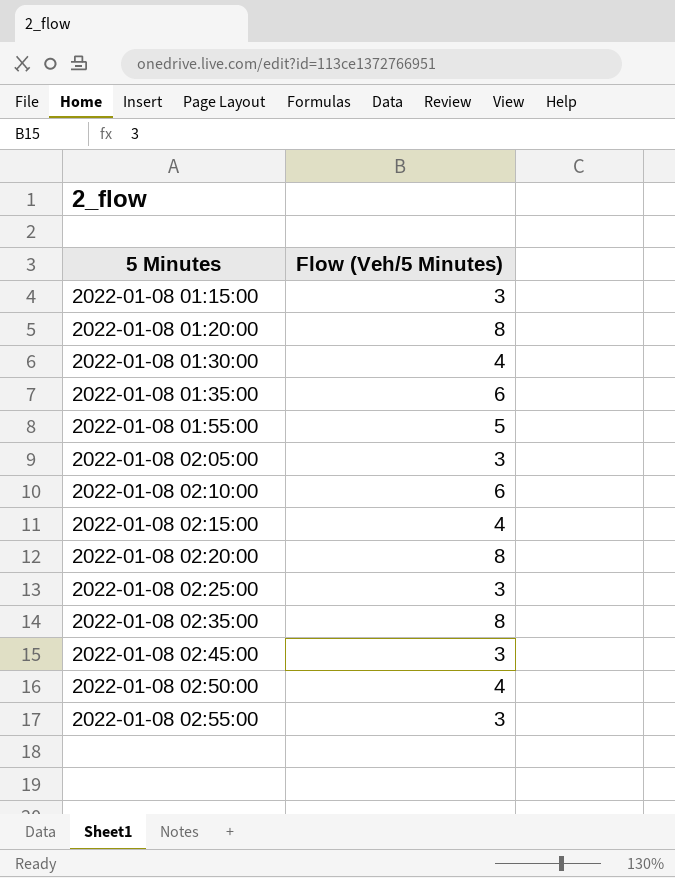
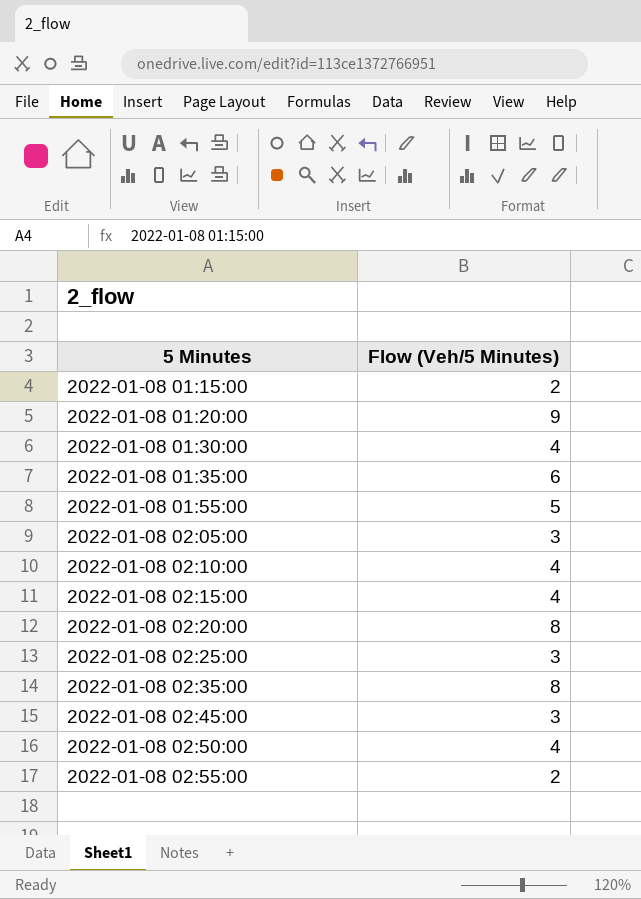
2022-01-08 01:15:00 | Flow (Veh/5 Minutes): 3 -> 2
2022-01-08 01:20:00 | Flow (Veh/5 Minutes): 8 -> 9
2022-01-08 02:10:00 | Flow (Veh/5 Minutes): 6 -> 4
2022-01-08 02:55:00 | Flow (Veh/5 Minutes): 3 -> 2

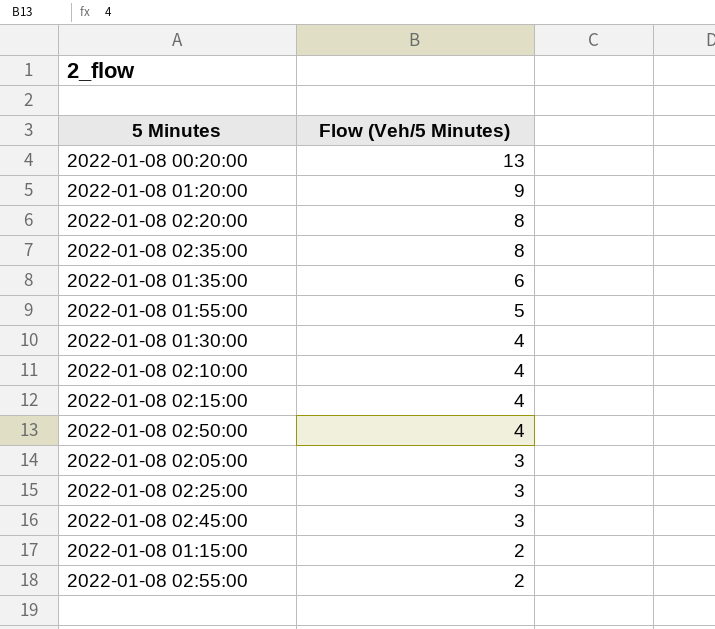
row order: 5 Minutes ascending -> Flow (Veh/5 Minutes) descending
row 2022-01-08 00:20:00: none -> 13

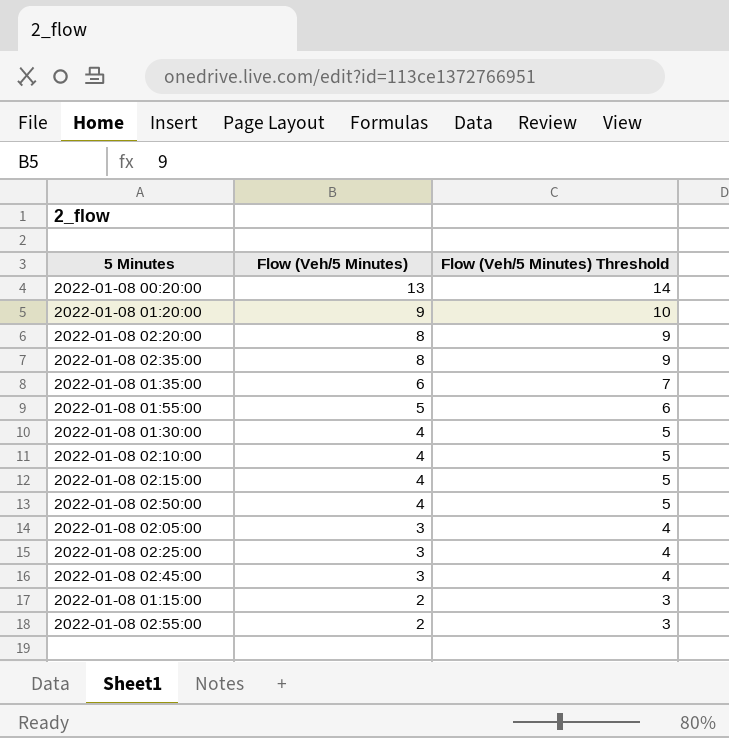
column Flow (Veh/5 Minutes) Threshold | formula: none -> [Flow (Veh/5 Minutes)] + 1

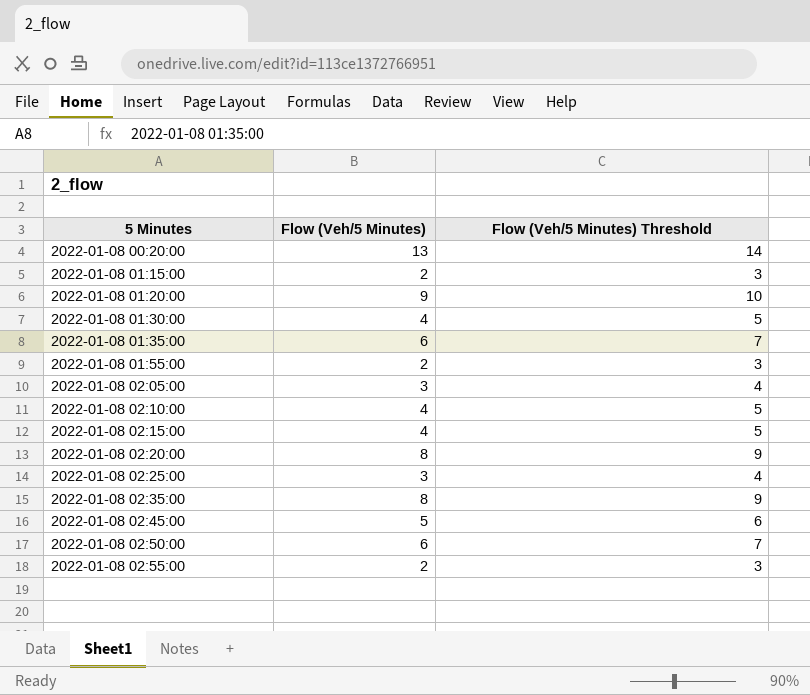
row order: Flow (Veh/5 Minutes) descending -> 5 Minutes ascending
2022-01-08 01:55:00 | Flow (Veh/5 Minutes): 5 -> 2
2022-01-08 01:55:00 | Flow (Veh/5 Minutes) Threshold: 6 -> 3
2022-01-08 02:45:00 | Flow (Veh/5 Minutes): 3 -> 5
2022-01-08 02:45:00 | Flow (Veh/5 Minutes) Threshold: 4 -> 6
2022-01-08 02:50:00 | Flow (Veh/5 Minutes): 4 -> 6
2022-01-08 02:50:00 | Flow (Veh/5 Minutes) Threshold: 5 -> 7

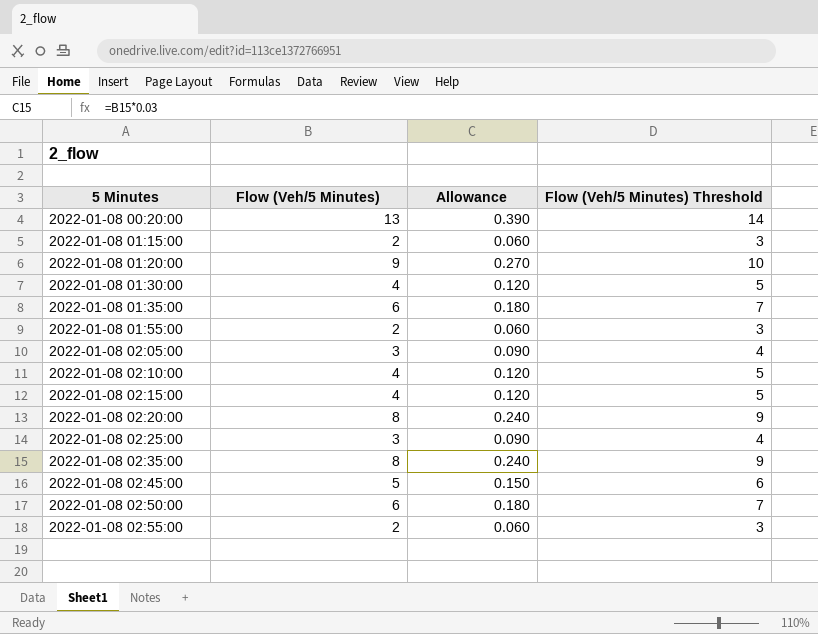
column Allowance | formula: none -> [Flow (Veh/5 Minutes)] * 0.03

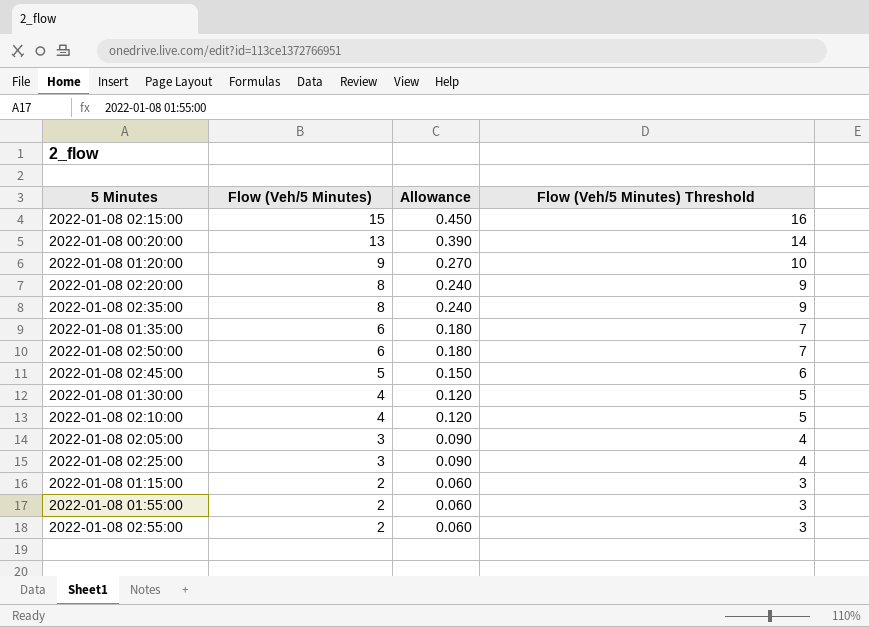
row order: 5 Minutes ascending -> Flow (Veh/5 Minutes) descending
2022-01-08 02:15:00 | Flow (Veh/5 Minutes): 4 -> 15
2022-01-08 02:15:00 | Allowance: 0.120 -> 0.450
2022-01-08 02:15:00 | Flow (Veh/5 Minutes) Threshold: 5 -> 16

